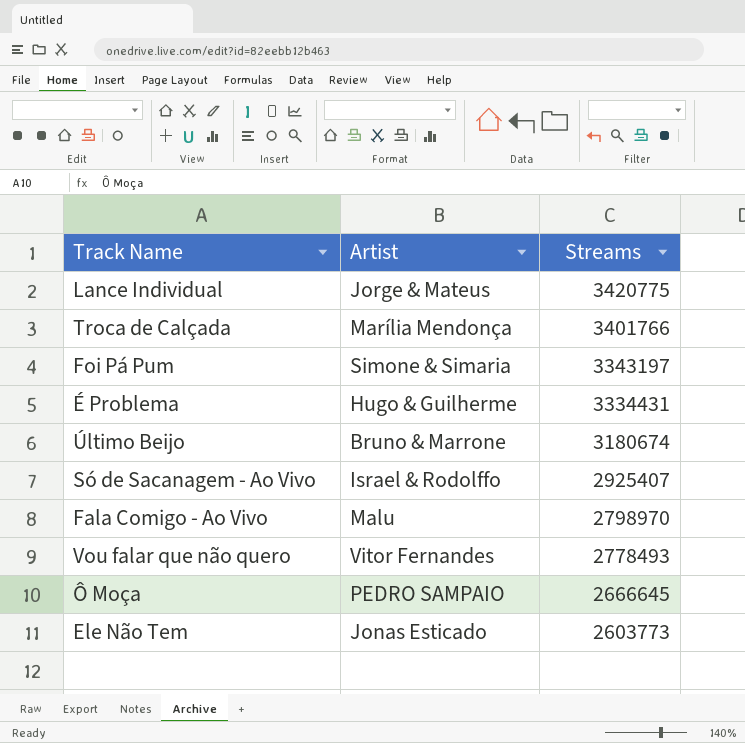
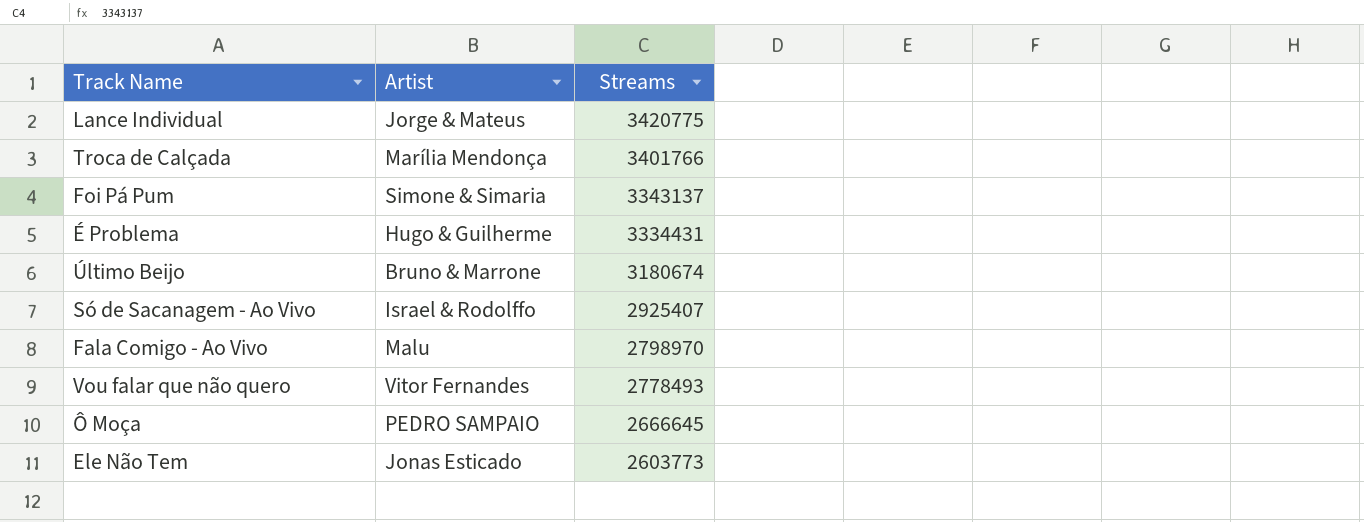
Foi Pá Pum | Streams: 3343197 -> 3343137

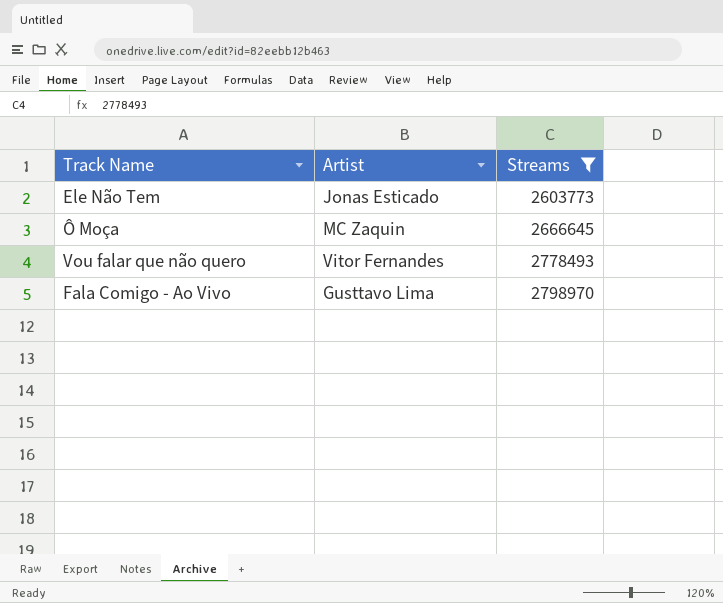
filter: none -> Streams <= 2798970
row order: Streams descending -> Streams ascending
Ô Moça | Artist: PEDRO SAMPAIO -> MC Zaquin
Fala Comigo - Ao Vivo | Artist: Malu -> Gusttavo Lima

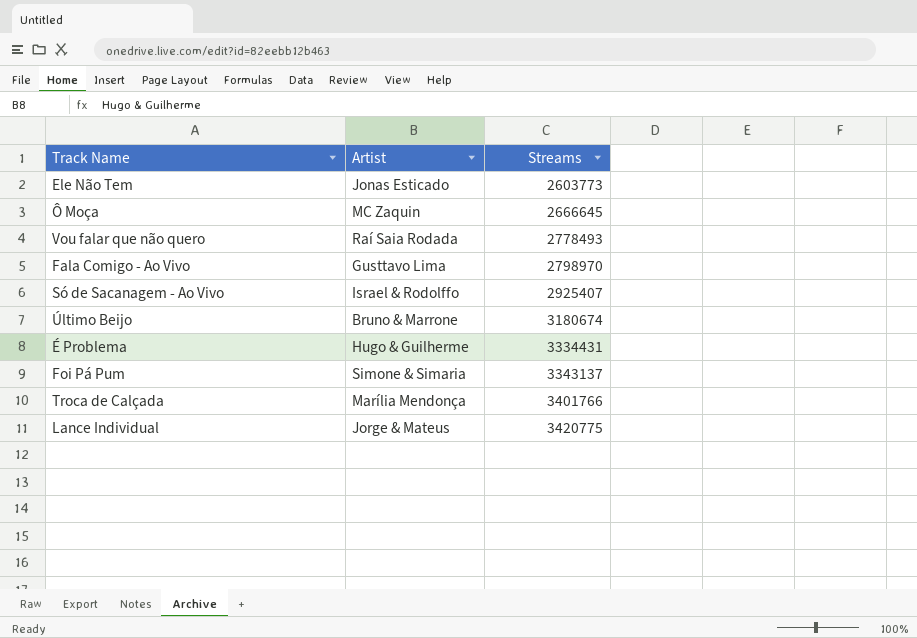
filter: Streams <= 2798970 -> none
Vou falar que não quero | Artist: Vitor Fernandes -> Raí Saia Rodada

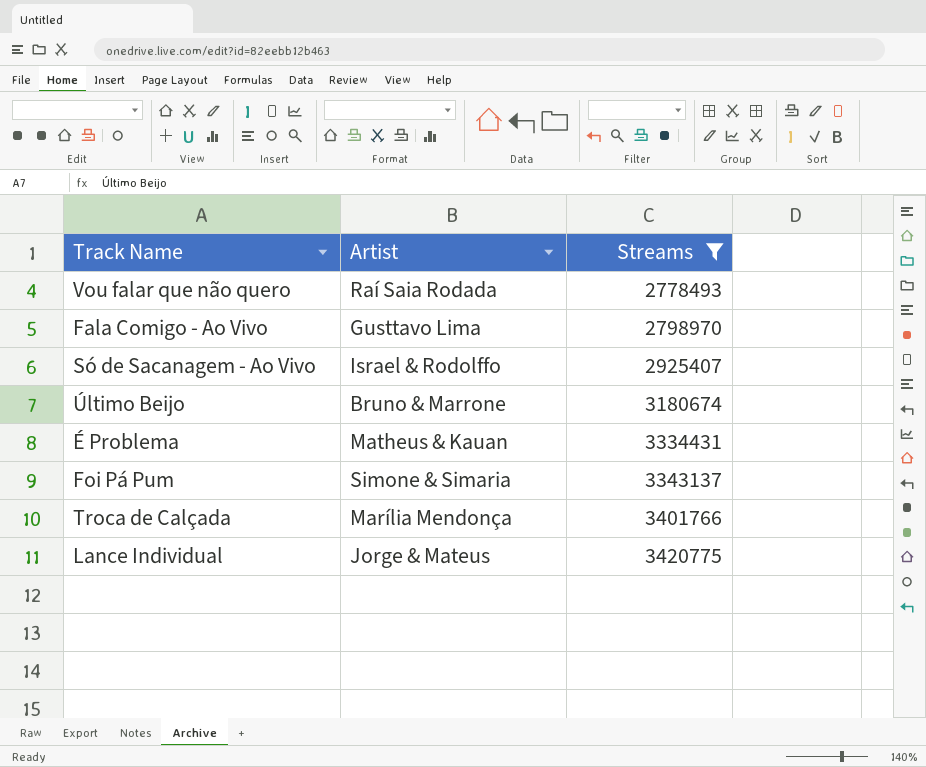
filter: none -> Streams >= 2778493
É Problema | Artist: Hugo & Guilherme -> Matheus & Kauan

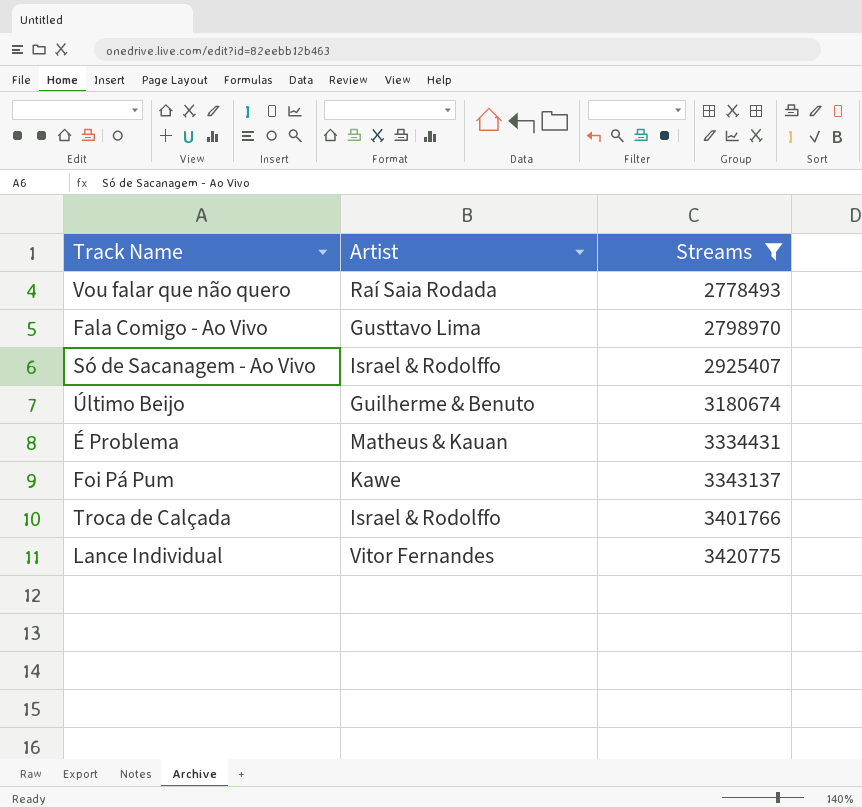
Último Beijo | Artist: Bruno & Marrone -> Guilherme & Benuto
Foi Pá Pum | Artist: Simone & Simaria -> Kawe
Troca de Calçada | Artist: Marília Mendonça -> Israel & Rodolffo
Lance Individual | Artist: Jorge & Mateus -> Vitor Fernandes

